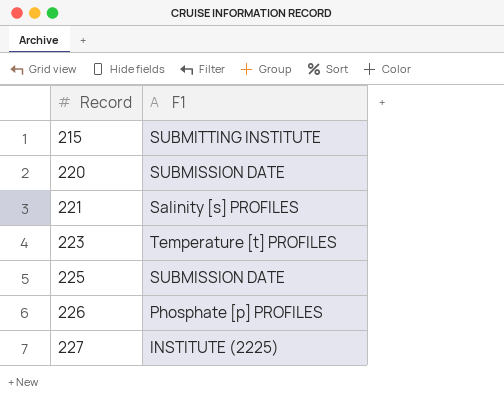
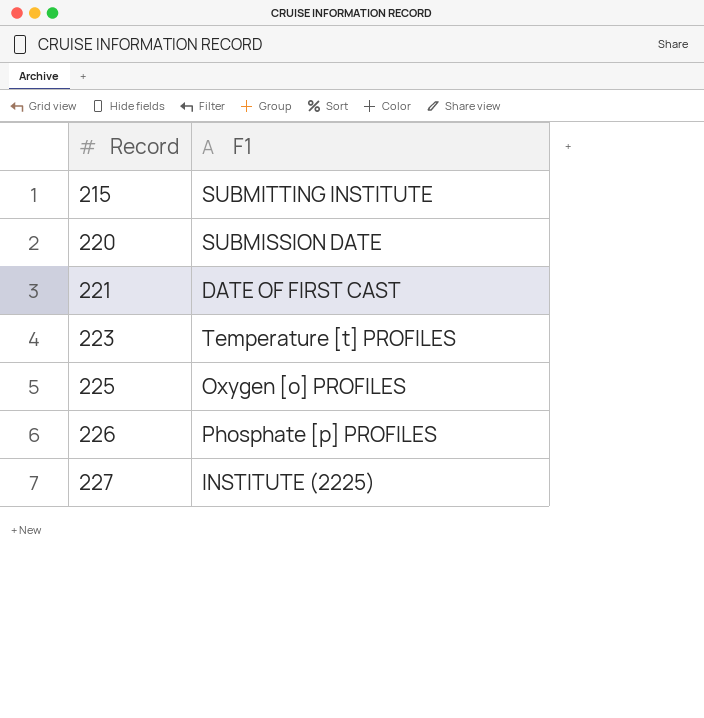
221 | F1: Salinity [s] PROFILES -> DATE OF FIRST CAST
225 | F1: SUBMISSION DATE -> Oxygen [o] PROFILES

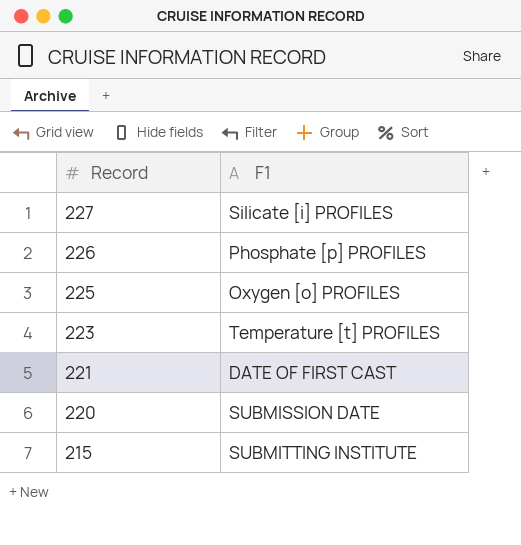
row order: Record ascending -> Record descending
227 | F1: INSTITUTE (2225) -> Silicate [i] PROFILES

